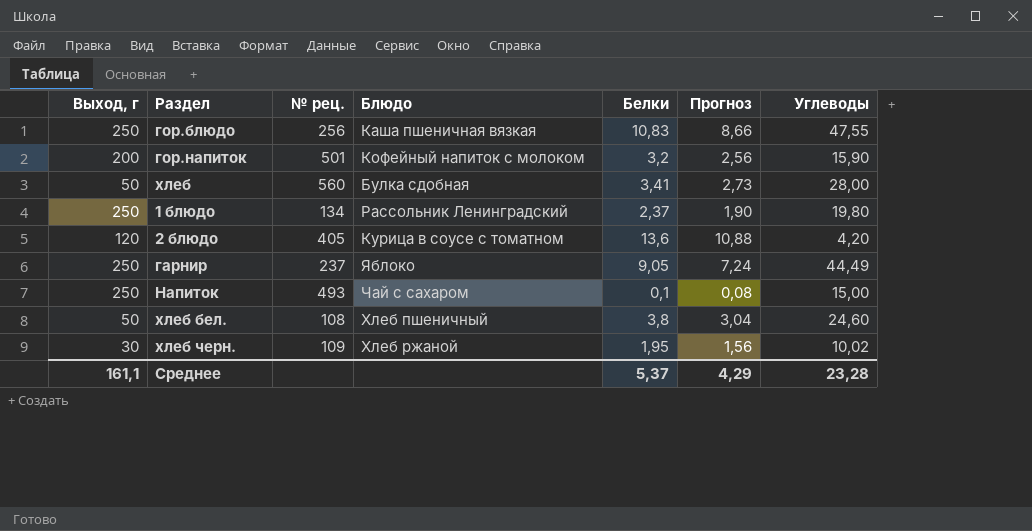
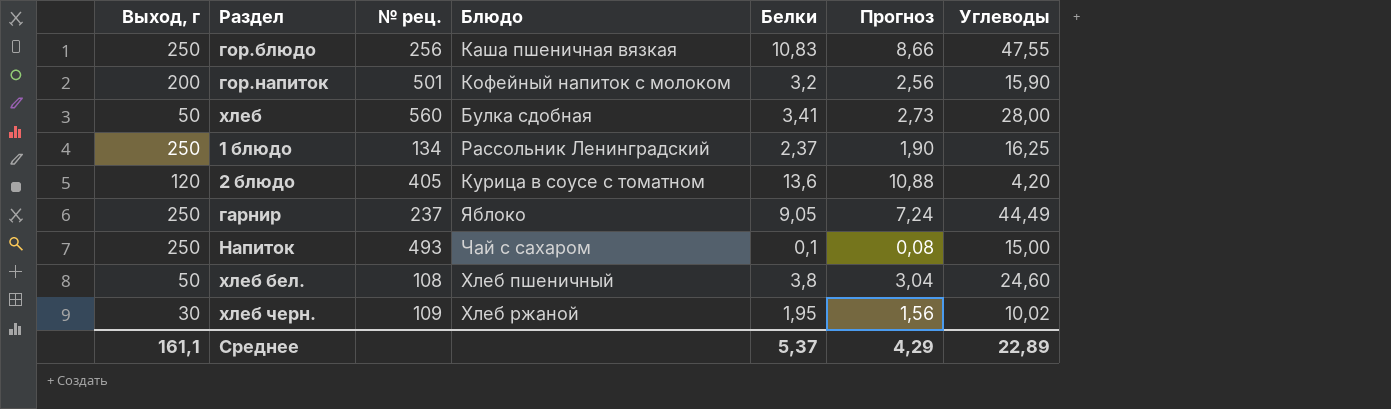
1 блюдо | Углеводы: 19,80 -> 16,25
Среднее | Углеводы: 23,28 -> 22,89

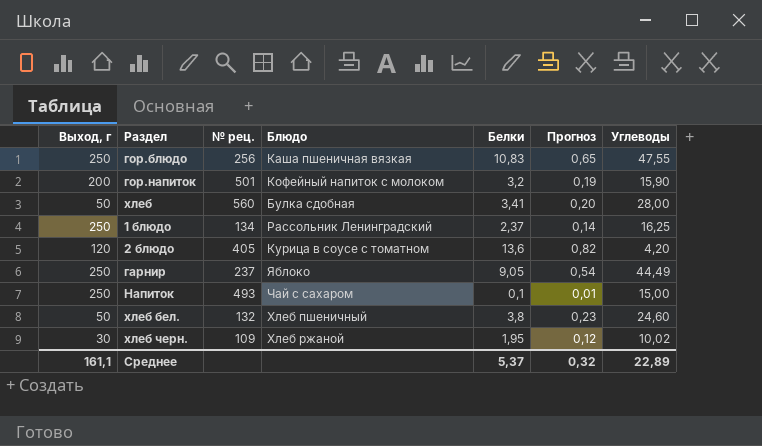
column Прогноз | formula: [Белки] * 0,8 -> [Белки] * 0,06
хлеб бел. | № рец.: 108 -> 132
Среднее | Прогноз: 4,29 -> 0,32

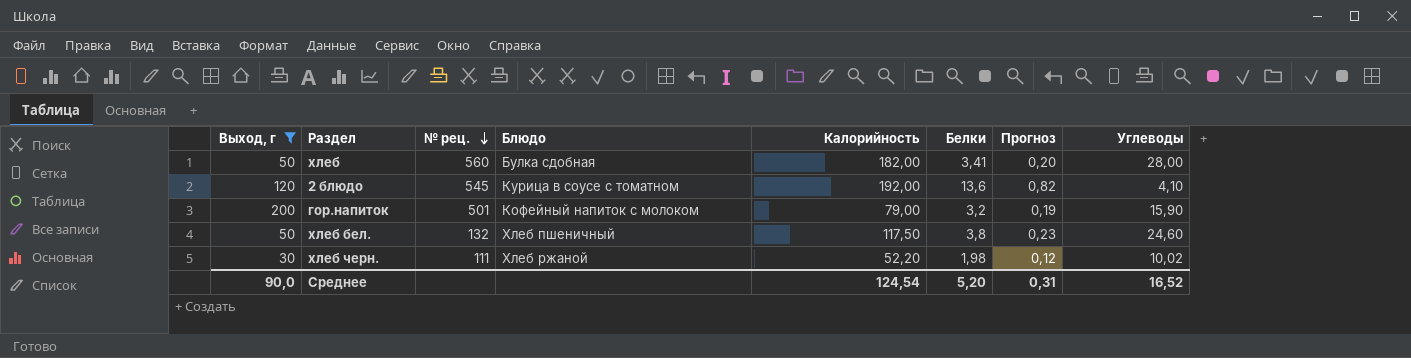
filter: none -> Выход, г != 250
row order: none -> № рец. descending
column Калорийность | position: none -> 5
2 блюдо | № рец.: 405 -> 545
2 блюдо | Углеводы: 4,20 -> 4,10
хлеб черн. | № рец.: 109 -> 111
хлеб черн. | Белки: 1,95 -> 1,98
Среднее | Выход, г: 161,1 -> 90,0
Среднее | Белки: 5,37 -> 5,20
Среднее | Прогноз: 0,32 -> 0,31
Среднее | Углеводы: 22,89 -> 16,52

